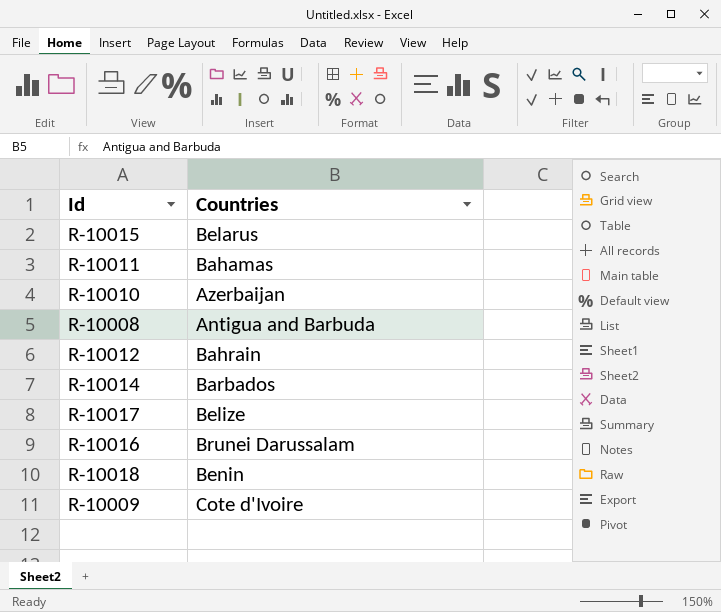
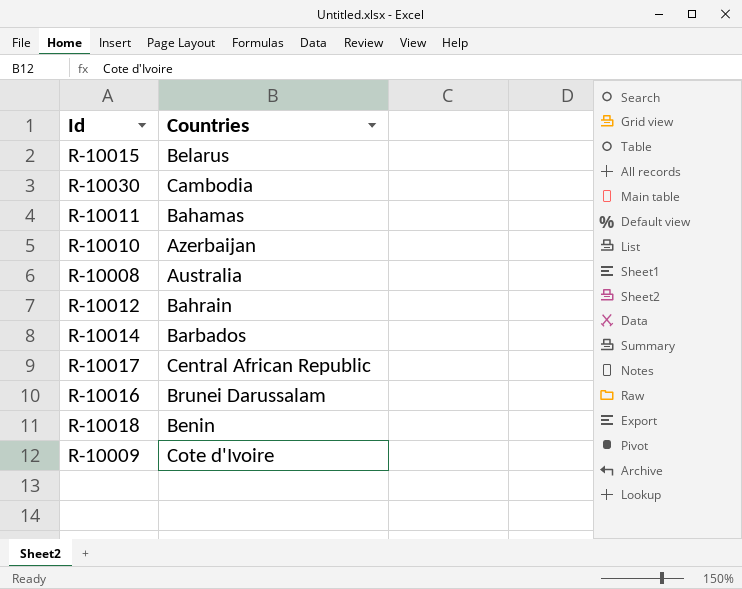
row R-10030: none -> Cambodia
R-10008 | Countries: Antigua and Barbuda -> Australia
R-10017 | Countries: Belize -> Central African Republic

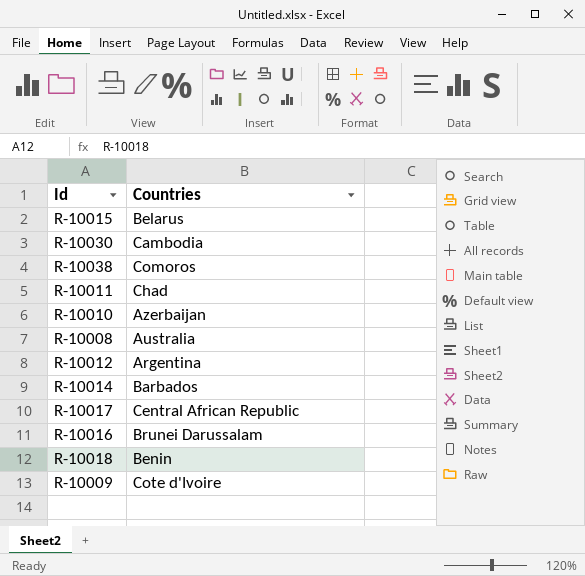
row R-10038: none -> Comoros
R-10011 | Countries: Bahamas -> Chad
R-10012 | Countries: Bahrain -> Argentina

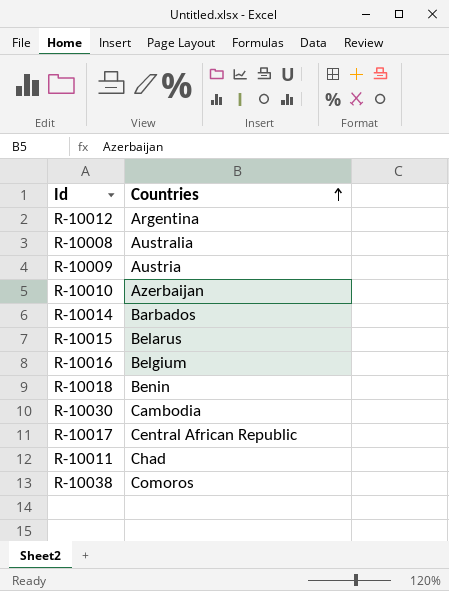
row order: none -> Countries ascending
R-10009 | Countries: Cote d'Ivoire -> Austria
R-10016 | Countries: Brunei Darussalam -> Belgium

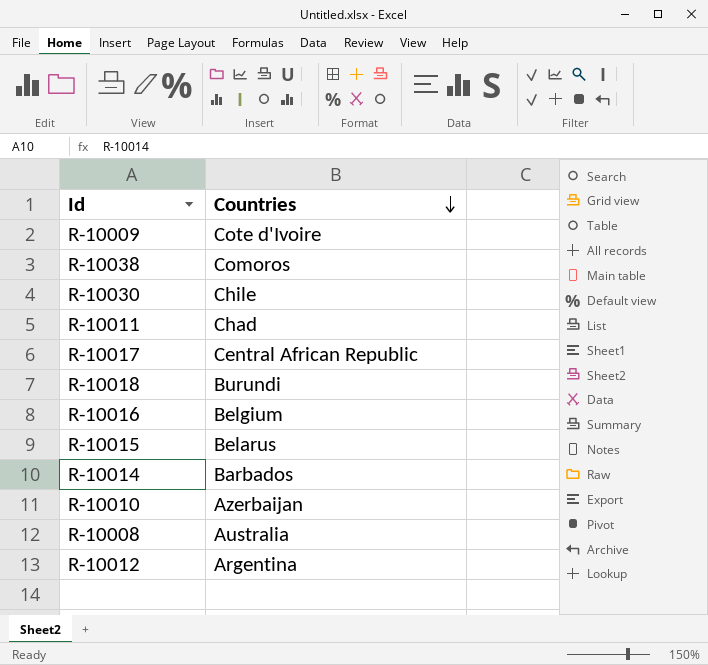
row order: Countries ascending -> Countries descending
R-10009 | Countries: Austria -> Cote d'Ivoire
R-10030 | Countries: Cambodia -> Chile
R-10018 | Countries: Benin -> Burundi

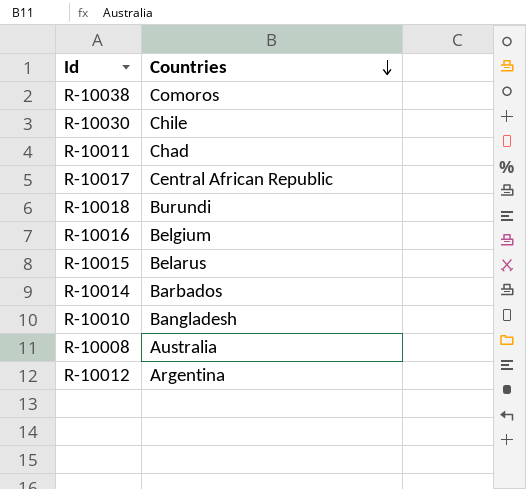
row R-10009: Cote d'Ivoire -> none
R-10010 | Countries: Azerbaijan -> Bangladesh

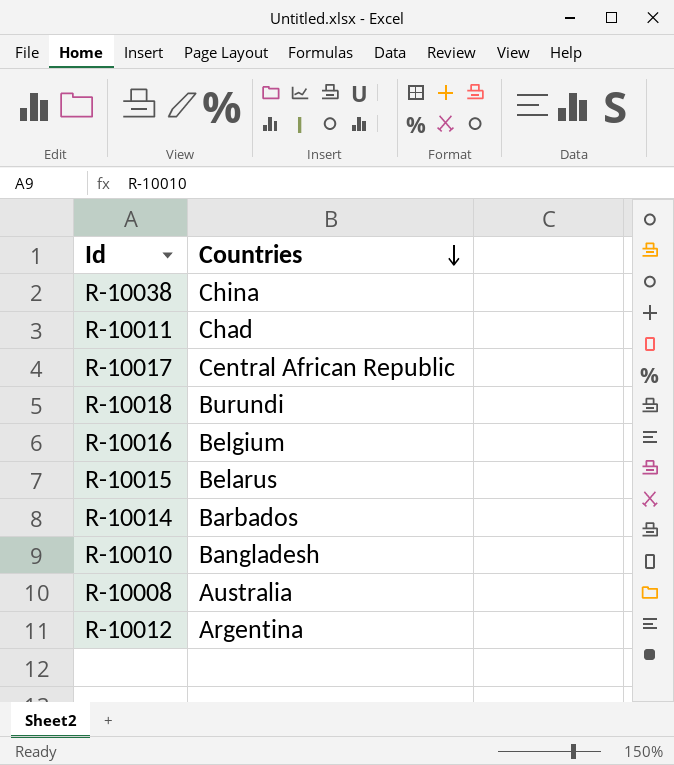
row R-10030: Chile -> none
R-10038 | Countries: Comoros -> China

